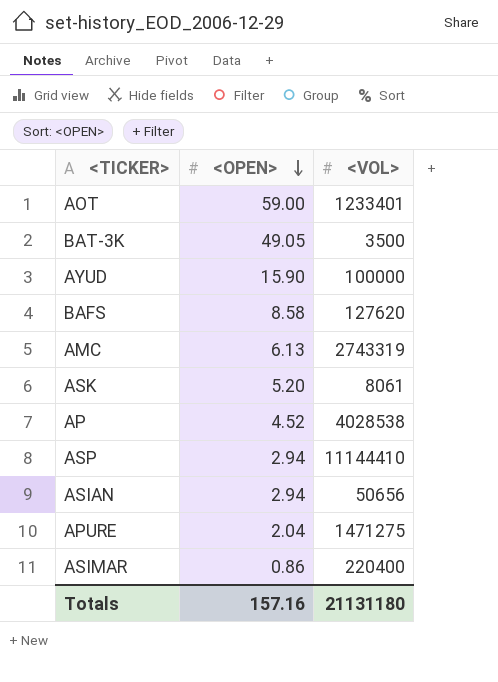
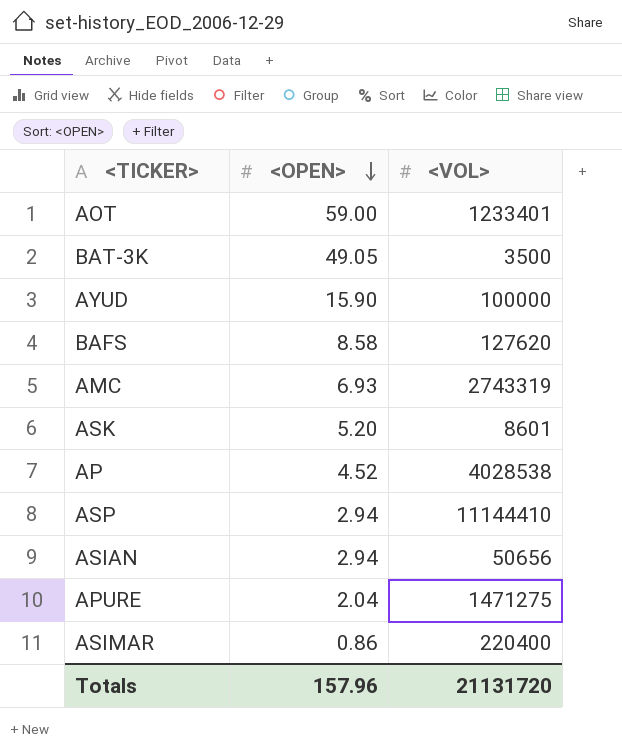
AMC | <OPEN>: 6.13 -> 6.93
ASK | <VOL>: 8061 -> 8601
Totals | <OPEN>: 157.16 -> 157.96
Totals | <VOL>: 21131180 -> 21131720

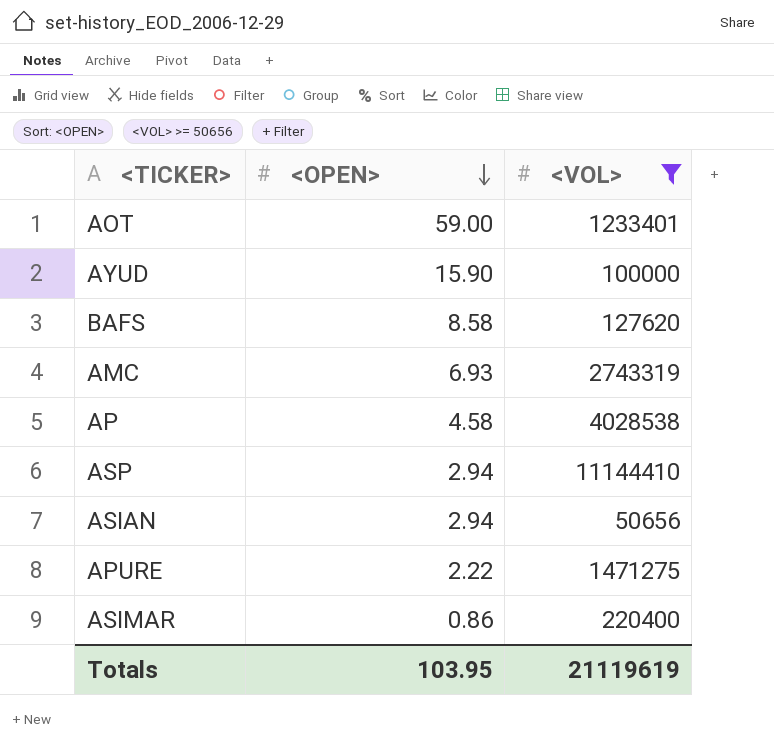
filter: none -> <VOL> >= 50656
AP | <OPEN>: 4.52 -> 4.58
APURE | <OPEN>: 2.04 -> 2.22
Totals | <OPEN>: 157.96 -> 103.95
Totals | <VOL>: 21131720 -> 21119619

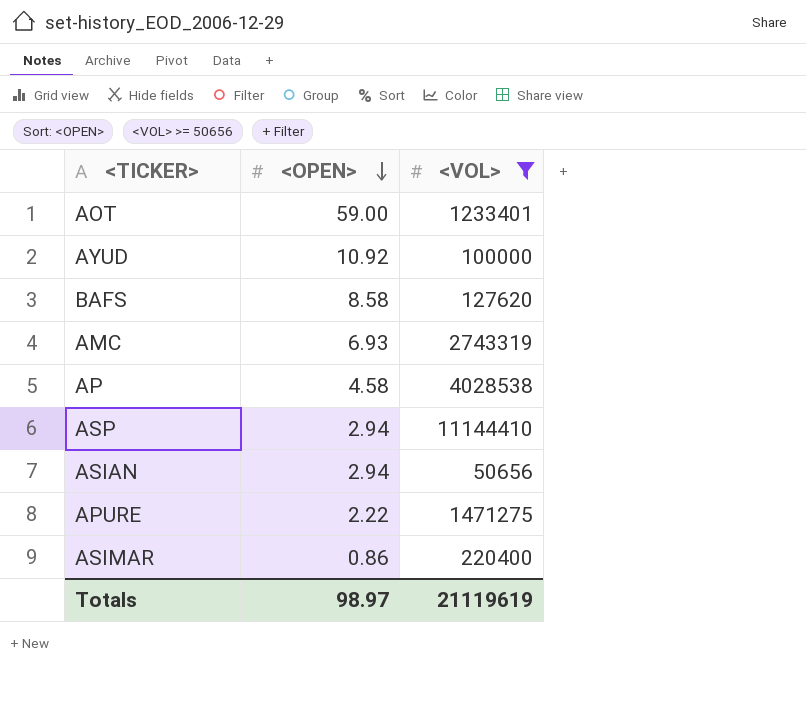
AYUD | <OPEN>: 15.90 -> 10.92
Totals | <OPEN>: 103.95 -> 98.97

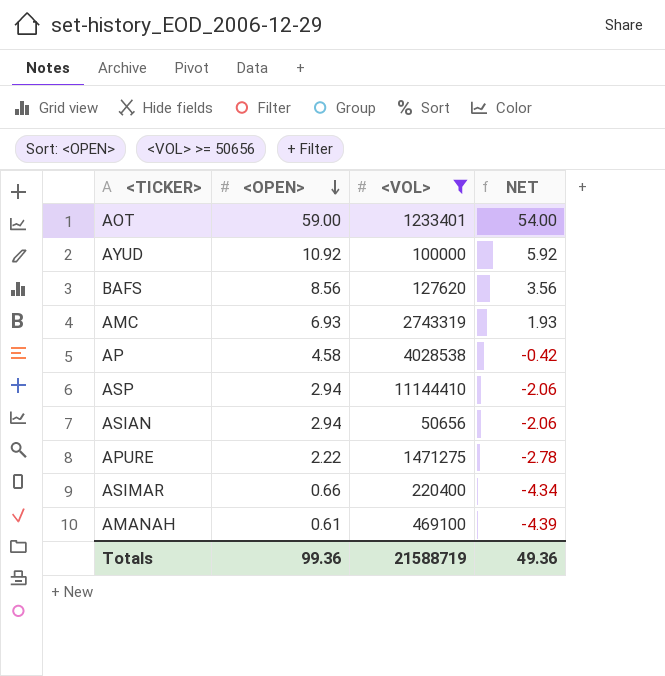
column NET | formula: none -> [<OPEN>] - 5
BAFS | <OPEN>: 8.58 -> 8.56
ASIMAR | <OPEN>: 0.86 -> 0.66
row AMANAH: none -> 0.61 | 469100 | -4.39
Totals | <OPEN>: 98.97 -> 99.36
Totals | <VOL>: 21119619 -> 21588719

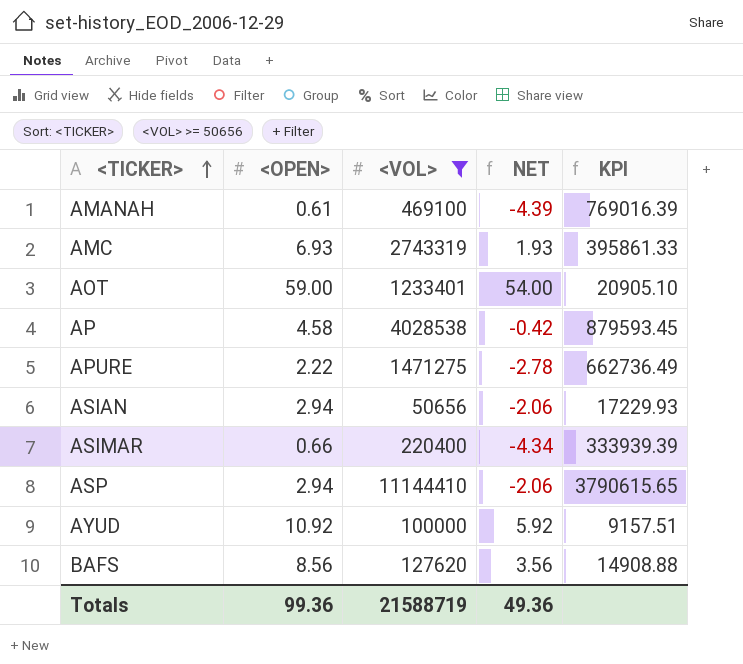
row order: <OPEN> descending -> <TICKER> ascending
column KPI | formula: none -> [<VOL>] / [<OPEN>]

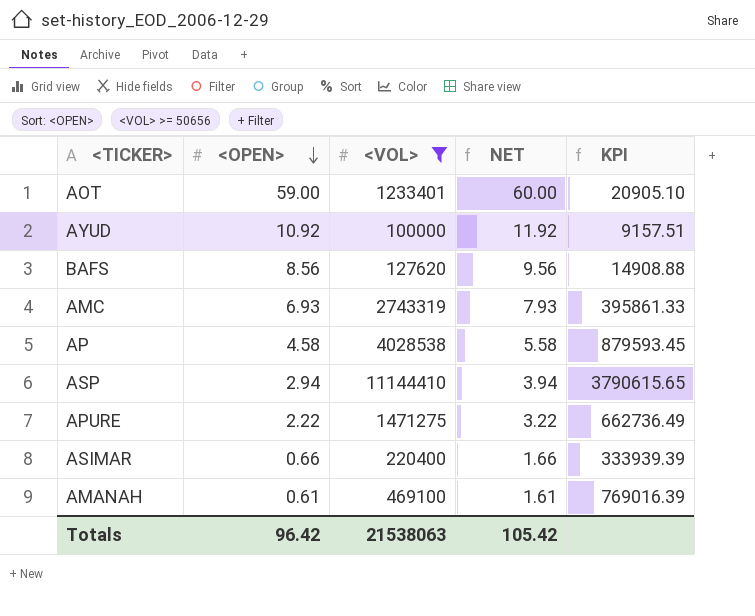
row order: <TICKER> ascending -> <OPEN> descending
column NET | formula: [<OPEN>] - 5 -> [<OPEN>] + 1
row ASIAN: 2.94 | 50656 | -2.06 | 17229.93 -> none
Totals | <OPEN>: 99.36 -> 96.42
Totals | <VOL>: 21588719 -> 21538063
Totals | NET: 49.36 -> 105.42

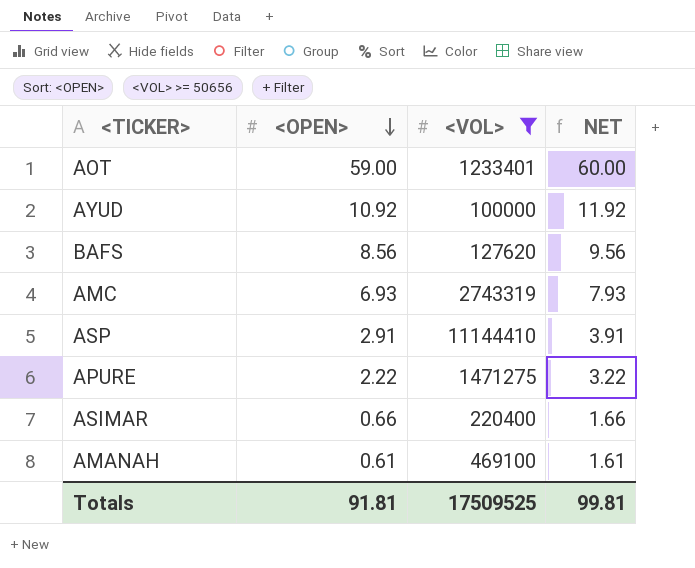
column KPI | formula: [<VOL>] / [<OPEN>] -> none
row AP: 4.58 | 4028538 | 5.58 | 879593.45 -> none
ASP | <OPEN>: 2.94 -> 2.91
ASP | NET: 3.94 -> 3.91
Totals | <OPEN>: 96.42 -> 91.81
Totals | <VOL>: 21538063 -> 17509525
Totals | NET: 105.42 -> 99.81

